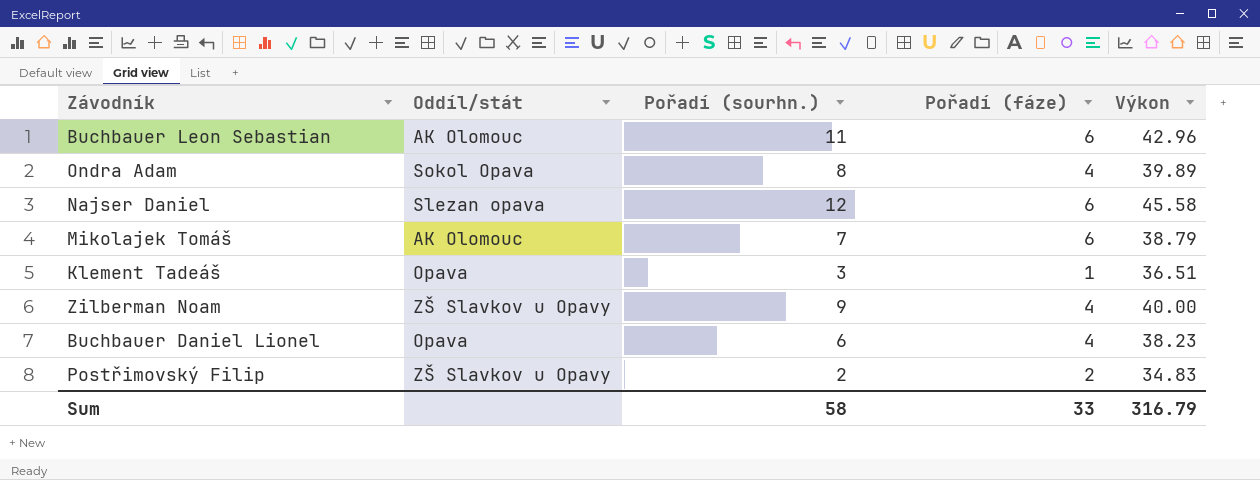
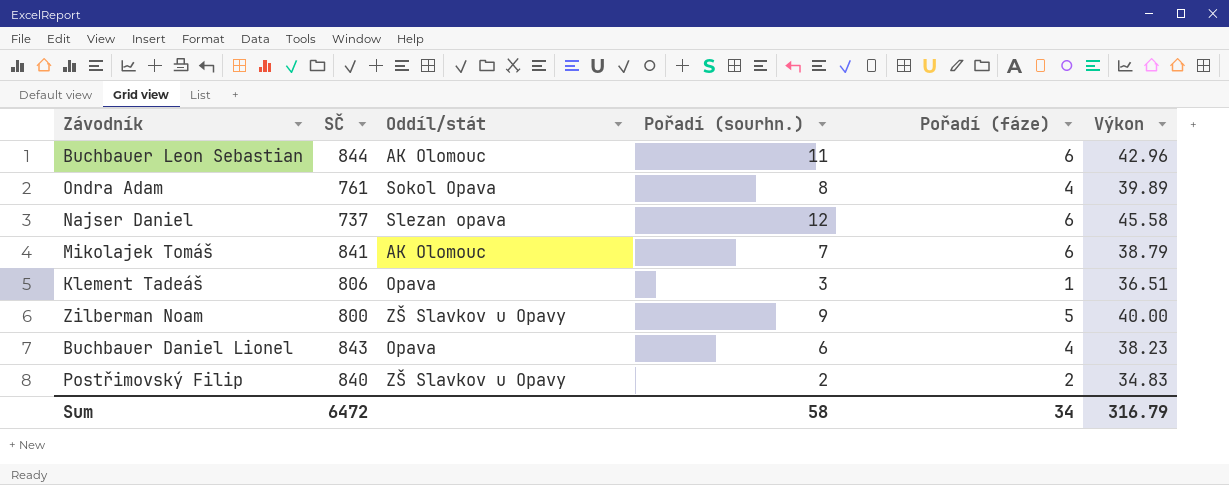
column SČ | position: none -> 2
Zilberman Noam | Pořadí (fáze): 4 -> 5
Sum | Pořadí (fáze): 33 -> 34

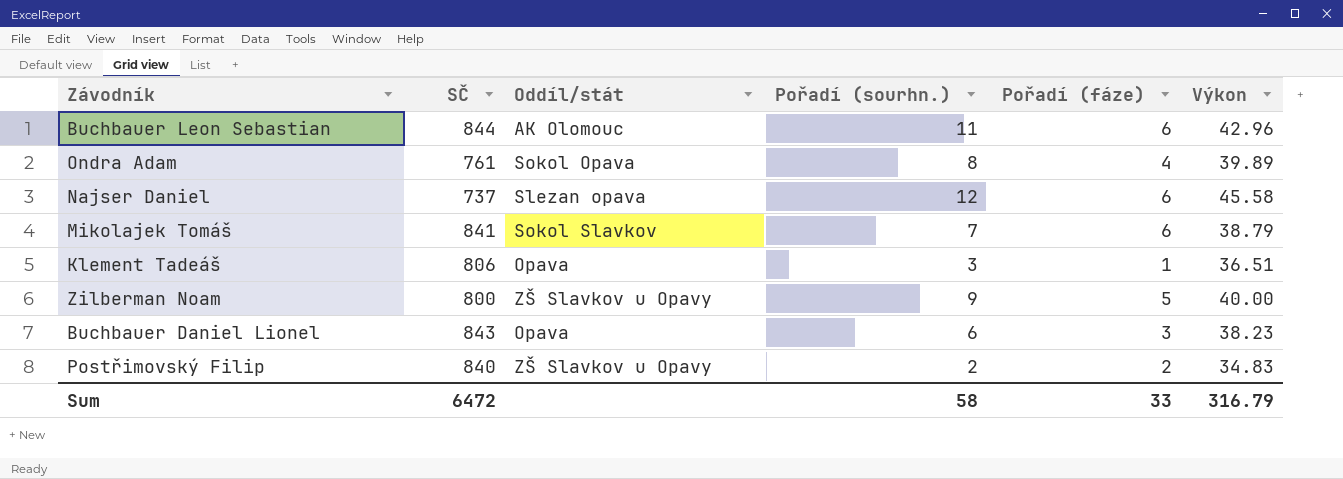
Mikolajek Tomáš | Oddíl/stát: AK Olomouc -> Sokol Slavkov
Buchbauer Daniel Lionel | Pořadí (fáze): 4 -> 3
Sum | Pořadí (fáze): 34 -> 33

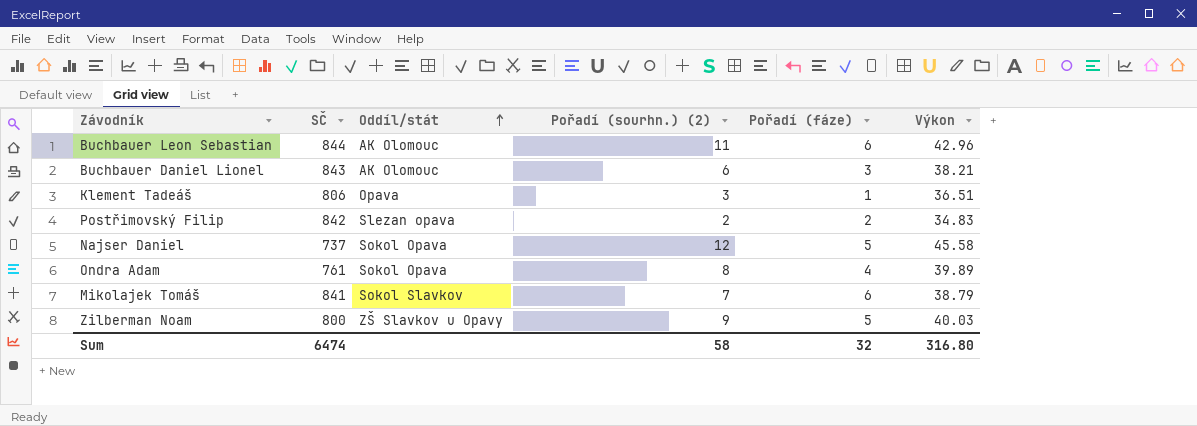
row order: none -> Oddíl/stát ascending
column name: Pořadí (sourhn.) -> Pořadí (sourhn.) (2)
Buchbauer Daniel Lionel | Oddíl/stát: Opava -> AK Olomouc
Buchbauer Daniel Lionel | Výkon: 38.23 -> 38.21
Postřimovský Filip | SČ: 840 -> 842
Postřimovský Filip | Oddíl/stát: ZŠ Slavkov u Opavy -> Slezan opava
Najser Daniel | Oddíl/stát: Slezan opava -> Sokol Opava
Najser Daniel | Pořadí (fáze): 6 -> 5
Zilberman Noam | Výkon: 40.00 -> 40.03
Sum | SČ: 6472 -> 6474
Sum | Pořadí (fáze): 33 -> 32
Sum | Výkon: 316.79 -> 316.80

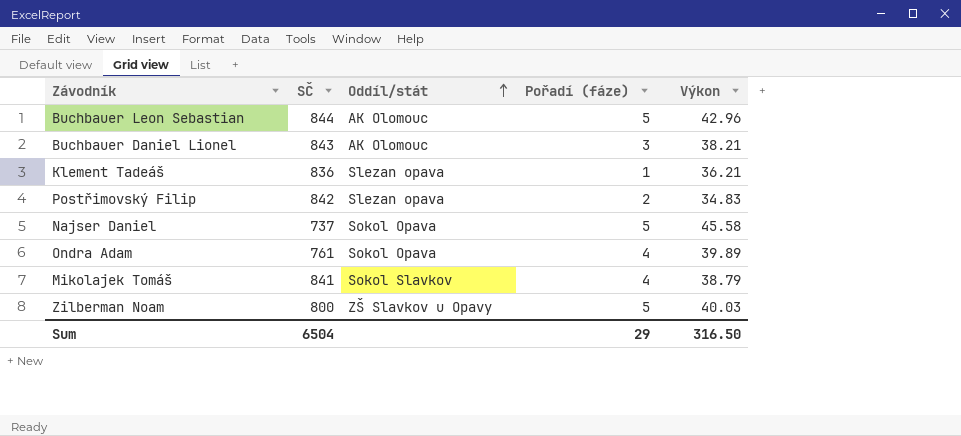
column Pořadí (sourhn.) (2) | position: 4 -> none
Buchbauer Leon Sebastian | Pořadí (fáze): 6 -> 5
Klement Tadeáš | SČ: 806 -> 836
Klement Tadeáš | Oddíl/stát: Opava -> Slezan opava
Klement Tadeáš | Výkon: 36.51 -> 36.21
Mikolajek Tomáš | Pořadí (fáze): 6 -> 4
Sum | SČ: 6474 -> 6504
Sum | Pořadí (fáze): 32 -> 29
Sum | Výkon: 316.80 -> 316.50

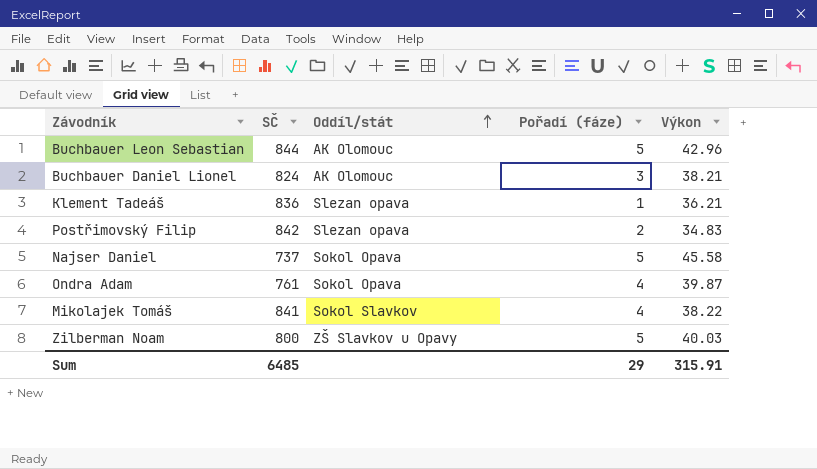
Buchbauer Daniel Lionel | SČ: 843 -> 824
Ondra Adam | Výkon: 39.89 -> 39.87
Mikolajek Tomáš | Výkon: 38.79 -> 38.22
Sum | SČ: 6504 -> 6485
Sum | Výkon: 316.50 -> 315.91

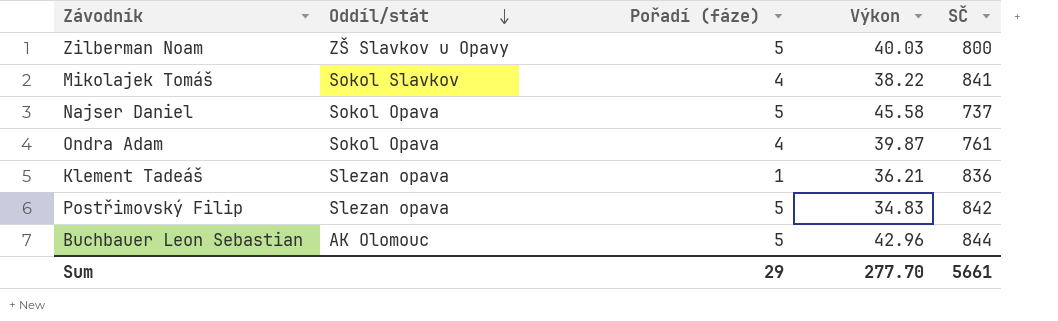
row order: Oddíl/stát ascending -> Oddíl/stát descending
column SČ | position: 2 -> 5
row Buchbauer Daniel Lionel: 824 | AK Olomouc | 3 | 38.21 -> none
Postřimovský Filip | Pořadí (fáze): 2 -> 5
Sum | Výkon: 315.91 -> 277.70
Sum | SČ: 6485 -> 5661

